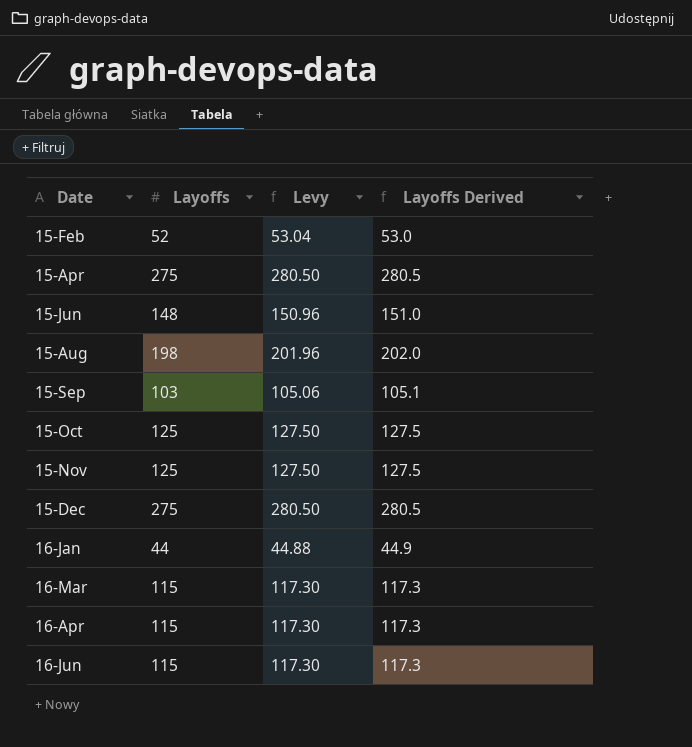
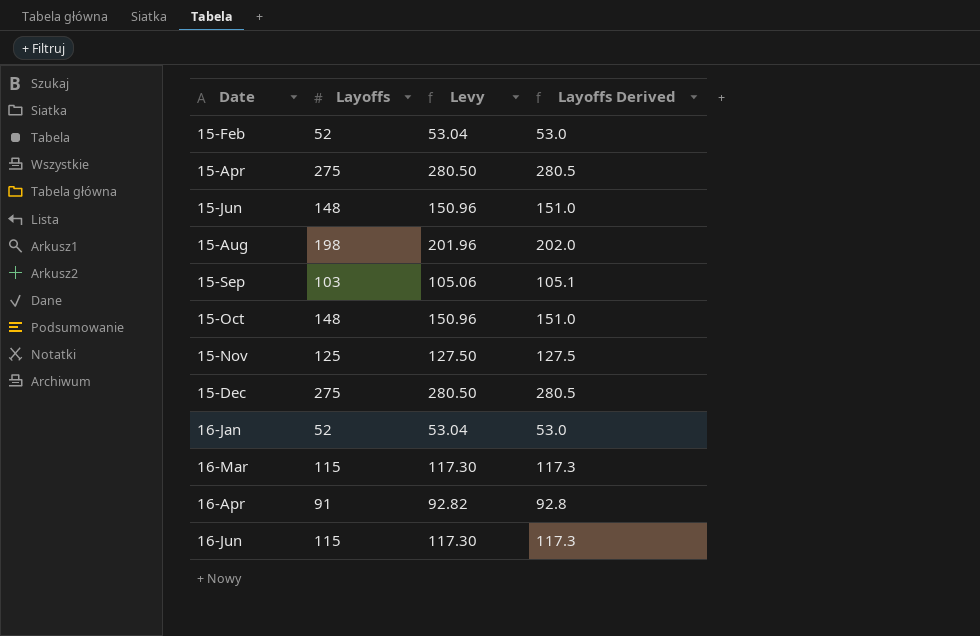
15-Oct | Layoffs: 125 -> 148
15-Oct | Levy: 127.50 -> 150.96
15-Oct | Layoffs Derived: 127.5 -> 151.0
16-Jan | Layoffs: 44 -> 52
16-Jan | Levy: 44.88 -> 53.04
16-Jan | Layoffs Derived: 44.9 -> 53.0
16-Apr | Layoffs: 115 -> 91
16-Apr | Levy: 117.30 -> 92.82
16-Apr | Layoffs Derived: 117.3 -> 92.8

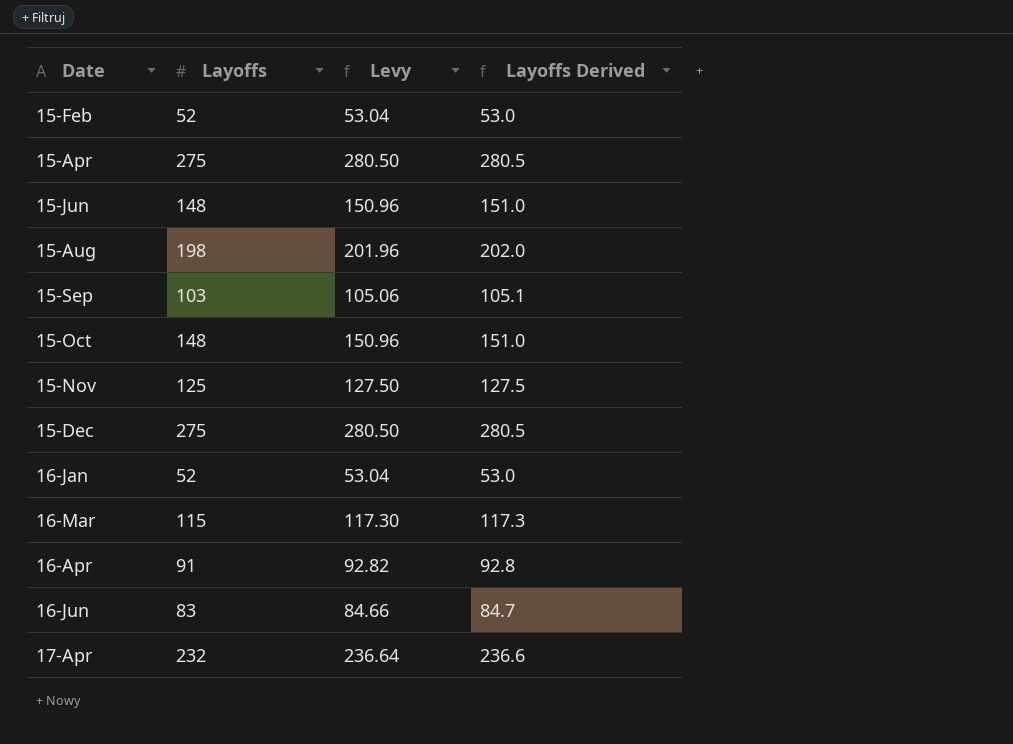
16-Jun | Layoffs: 115 -> 83
16-Jun | Levy: 117.30 -> 84.66
16-Jun | Layoffs Derived: 117.3 -> 84.7
row 17-Apr: none -> 232 | 236.64 | 236.6

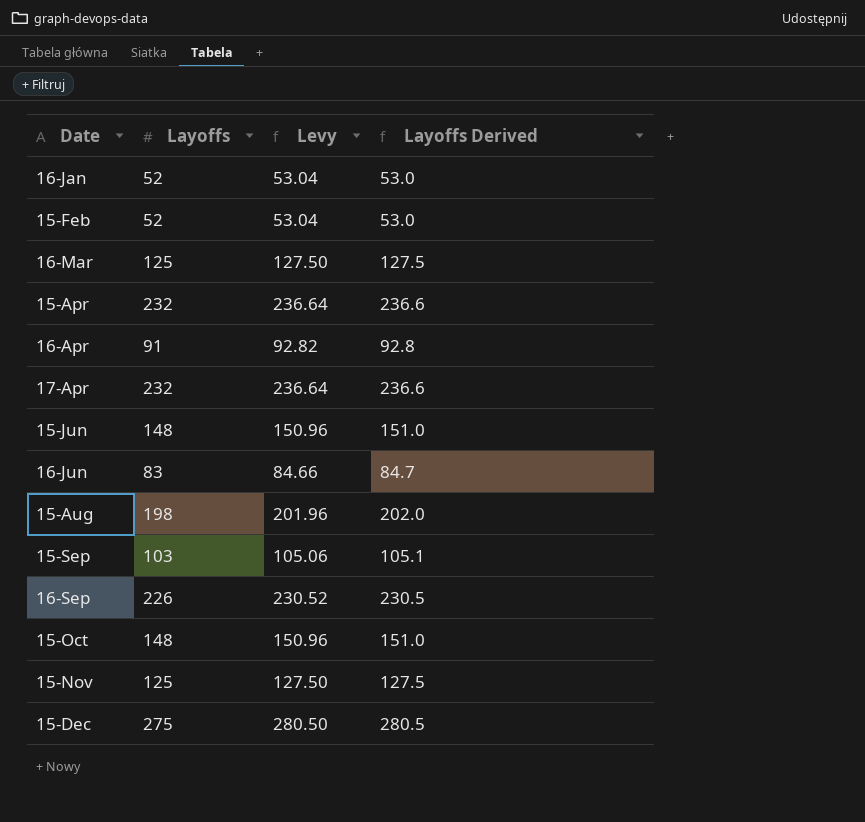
row order: none -> Date ascending
16-Mar | Layoffs: 115 -> 125
16-Mar | Levy: 117.30 -> 127.50
16-Mar | Layoffs Derived: 117.3 -> 127.5
15-Apr | Layoffs: 275 -> 232
15-Apr | Levy: 280.50 -> 236.64
15-Apr | Layoffs Derived: 280.5 -> 236.6
row 16-Sep: none -> 226 | 230.52 | 230.5

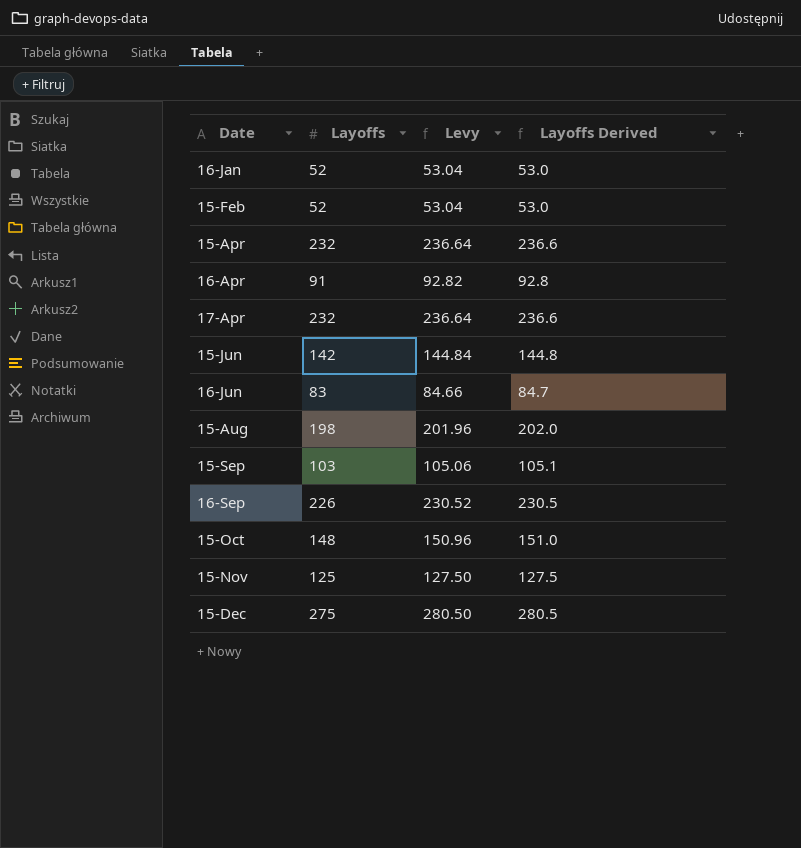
row 16-Mar: 125 | 127.50 | 127.5 -> none
15-Jun | Layoffs: 148 -> 142
15-Jun | Levy: 150.96 -> 144.84
15-Jun | Layoffs Derived: 151.0 -> 144.8

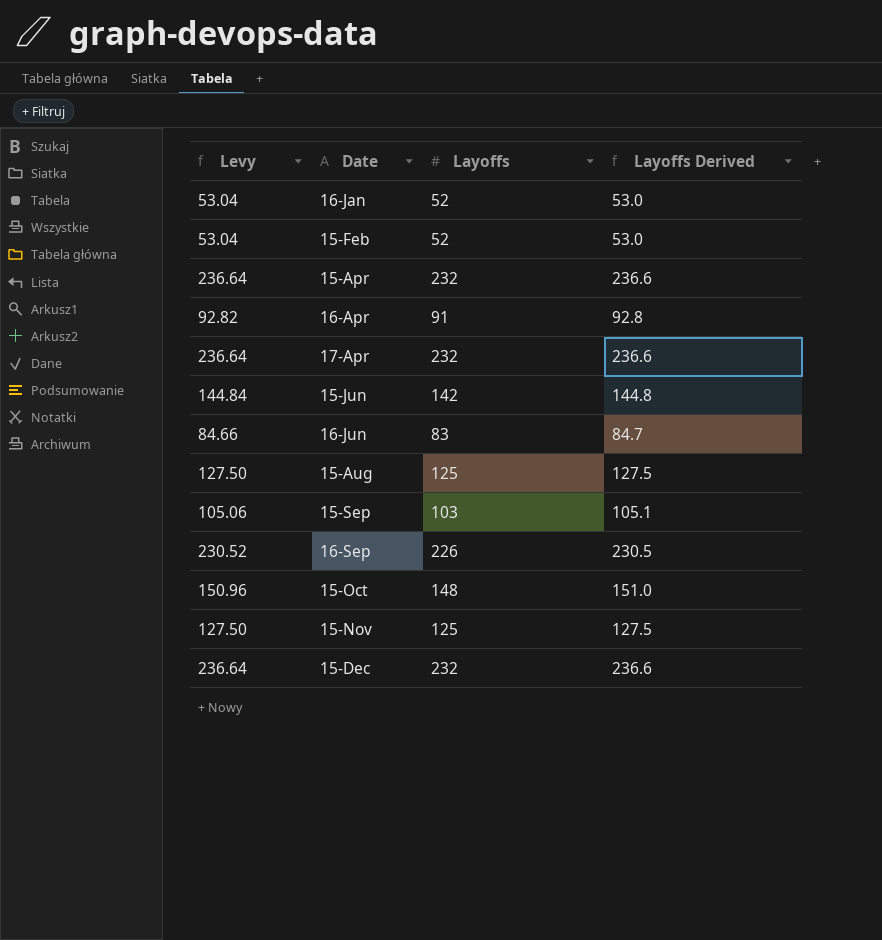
column Levy | position: 3 -> 1
15-Aug | Levy: 201.96 -> 127.50
15-Aug | Layoffs: 198 -> 125
15-Aug | Layoffs Derived: 202.0 -> 127.5
15-Dec | Levy: 280.50 -> 236.64
15-Dec | Layoffs: 275 -> 232
15-Dec | Layoffs Derived: 280.5 -> 236.6

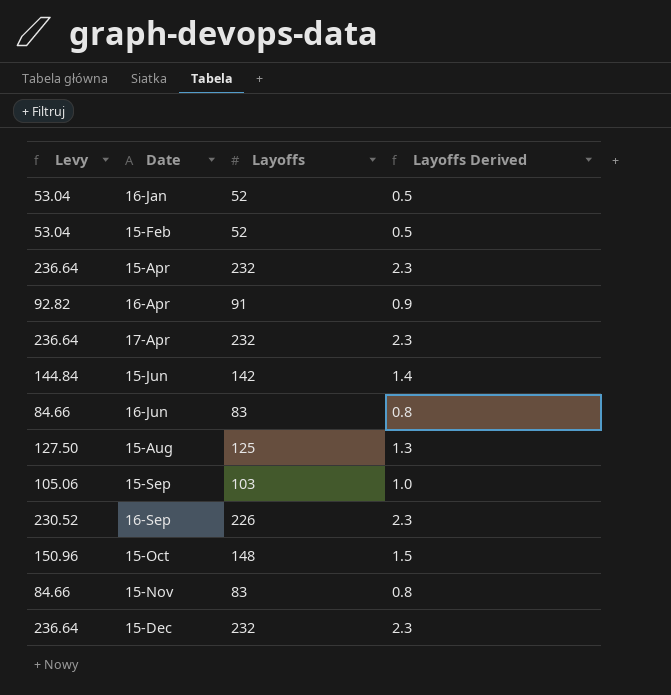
column Layoffs Derived | formula: [Layoffs] * 1.02 -> [Layoffs] * 0.01
15-Nov | Levy: 127.50 -> 84.66
15-Nov | Layoffs: 125 -> 83

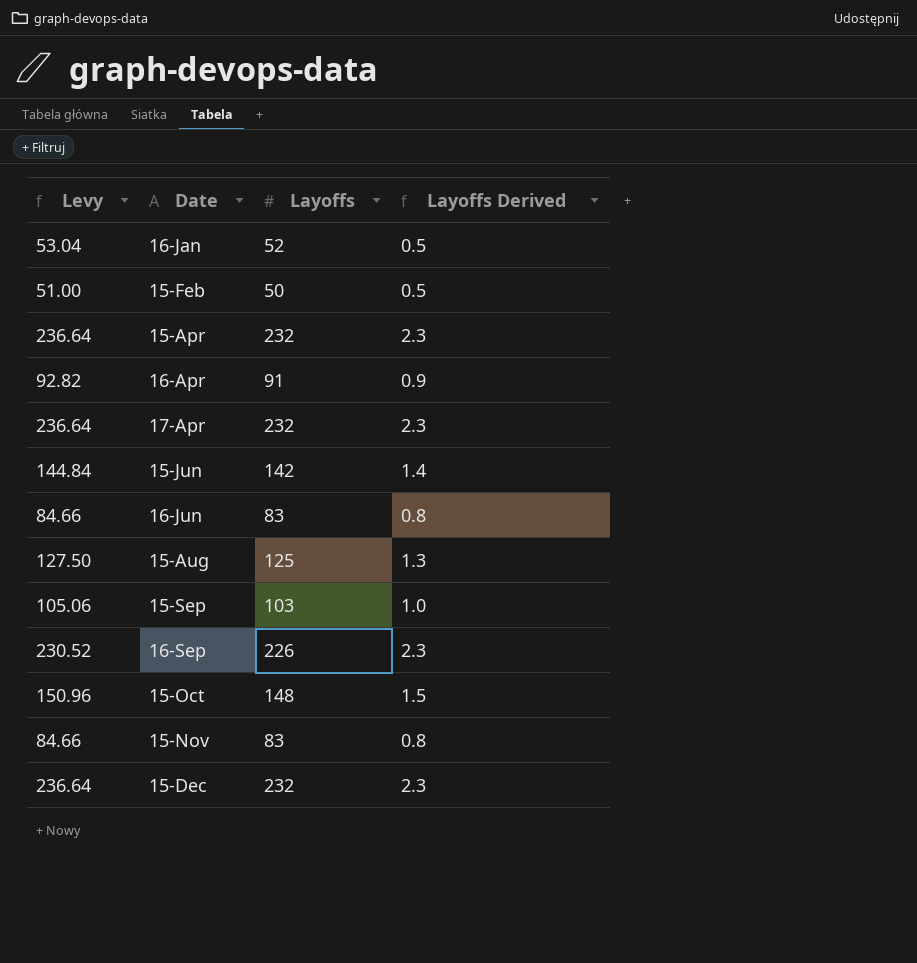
15-Feb | Levy: 53.04 -> 51.00
15-Feb | Layoffs: 52 -> 50

